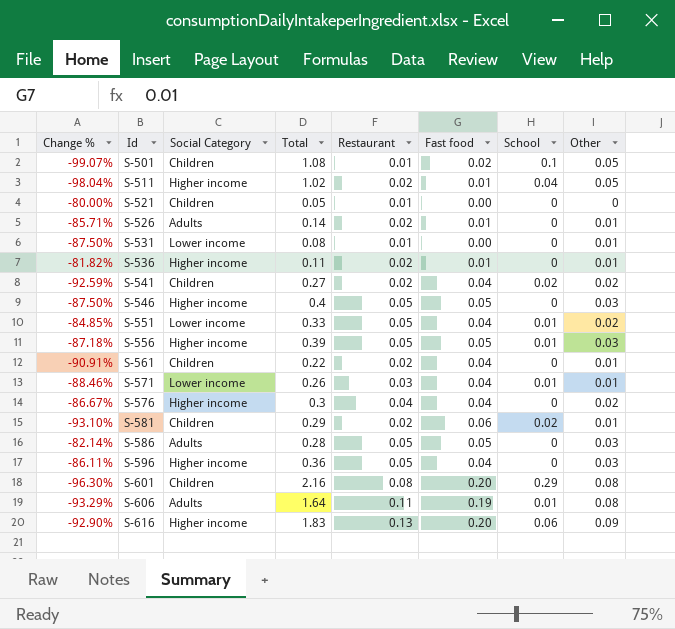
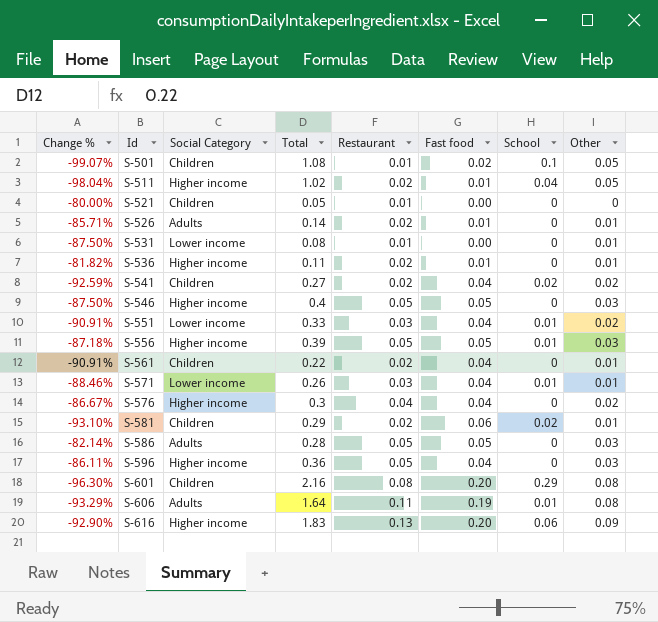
S-551 | Change %: -84.85% -> -90.91%
S-551 | Restaurant: 0.05 -> 0.03

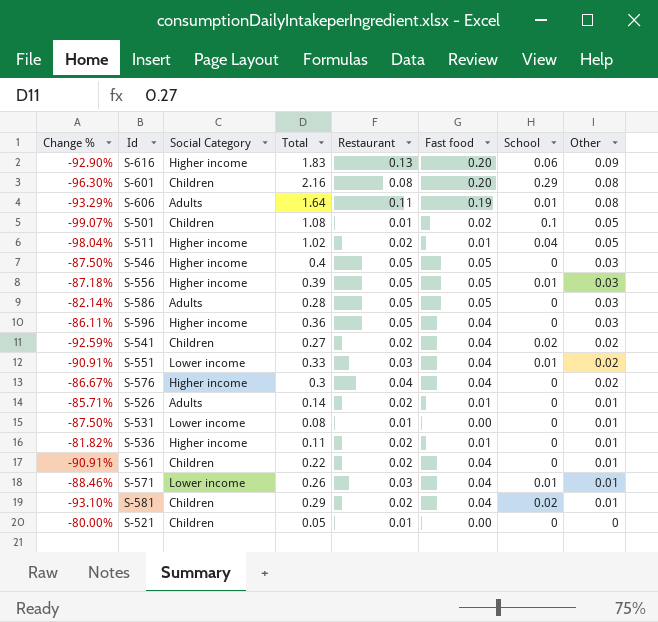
row order: Id ascending -> Other descending
S-581 | Fast food: 0.06 -> 0.04

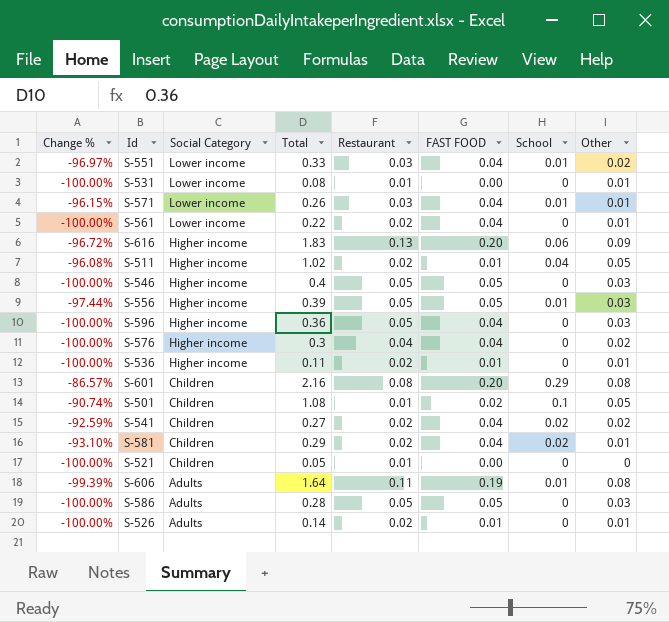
row order: Other descending -> Social Category descending
column Change % | formula: ([Restaurant] - [Total]) / [Total] -> ([School] - [Total]) / [Total]
column name: Fast food -> FAST FOOD
S-561 | Social Category: Children -> Lower income

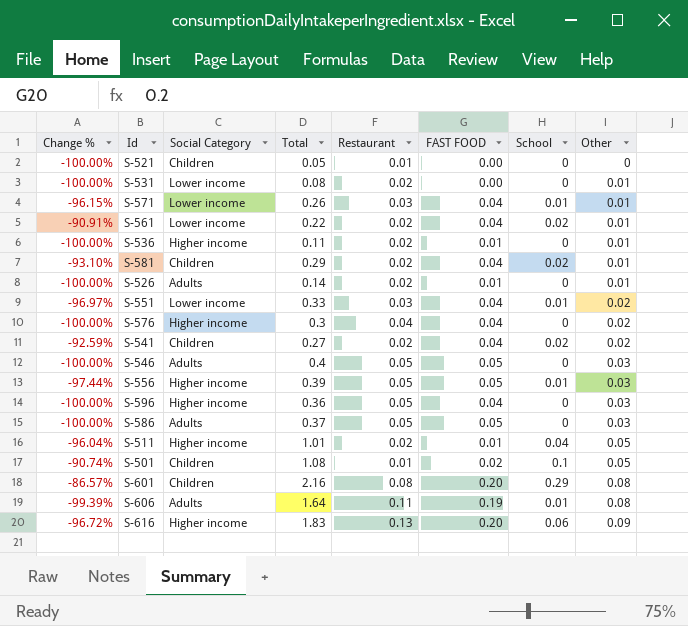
row order: Social Category descending -> Other ascending
S-531 | Restaurant: 0.01 -> 0.02
S-561 | Change %: -100.00% -> -90.91%
S-561 | School: 0 -> 0.02
S-546 | Social Category: Higher income -> Adults
S-586 | Total: 0.28 -> 0.37
S-511 | Change %: -96.08% -> -96.04%
S-511 | Total: 1.02 -> 1.01

